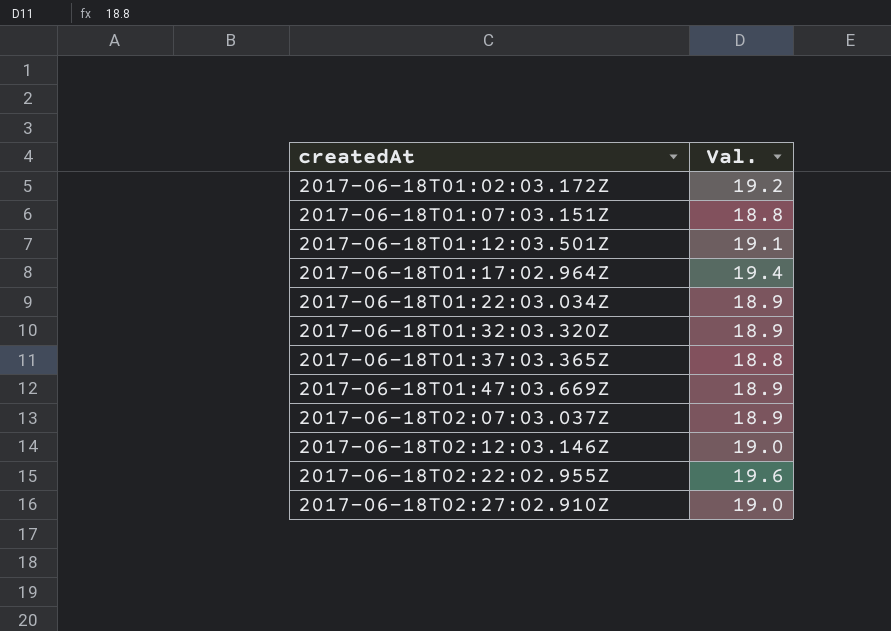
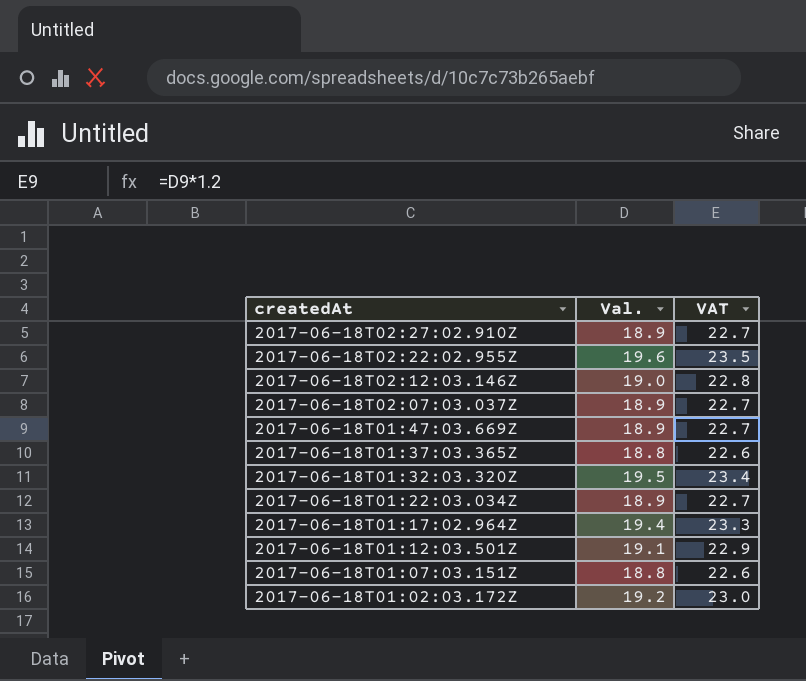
row order: createdAt ascending -> createdAt descending
column VAT | formula: none -> [Val.] * 1.2
2017-06-18T02:27:02.910Z | Val.: 19.0 -> 18.9
2017-06-18T01:32:03.320Z | Val.: 18.9 -> 19.5

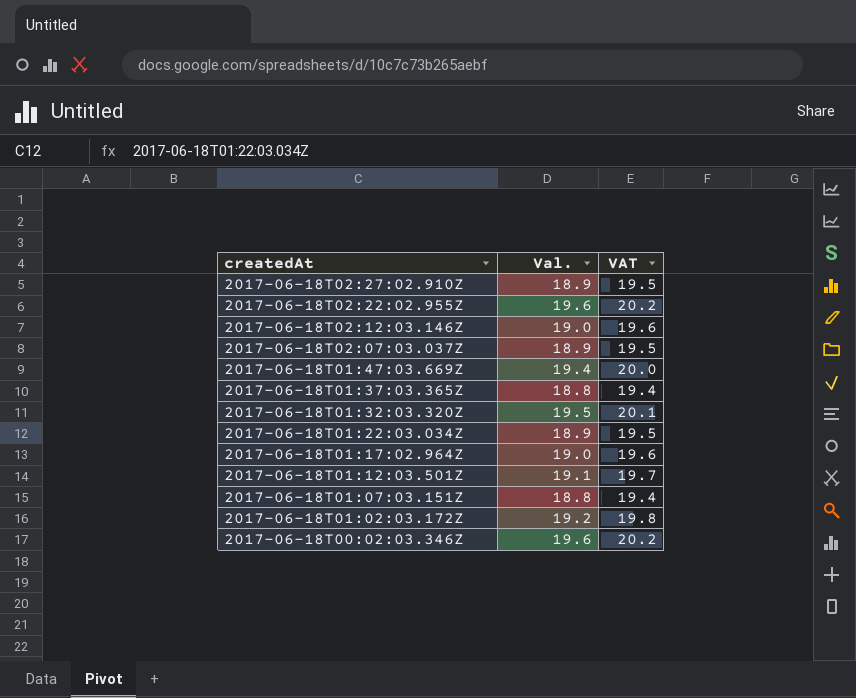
column VAT | formula: [Val.] * 1.2 -> [Val.] * 1.03
2017-06-18T01:47:03.669Z | Val.: 18.9 -> 19.4
2017-06-18T01:17:02.964Z | Val.: 19.4 -> 19.0
row 2017-06-18T00:02:03.346Z: none -> 19.6 | 20.2

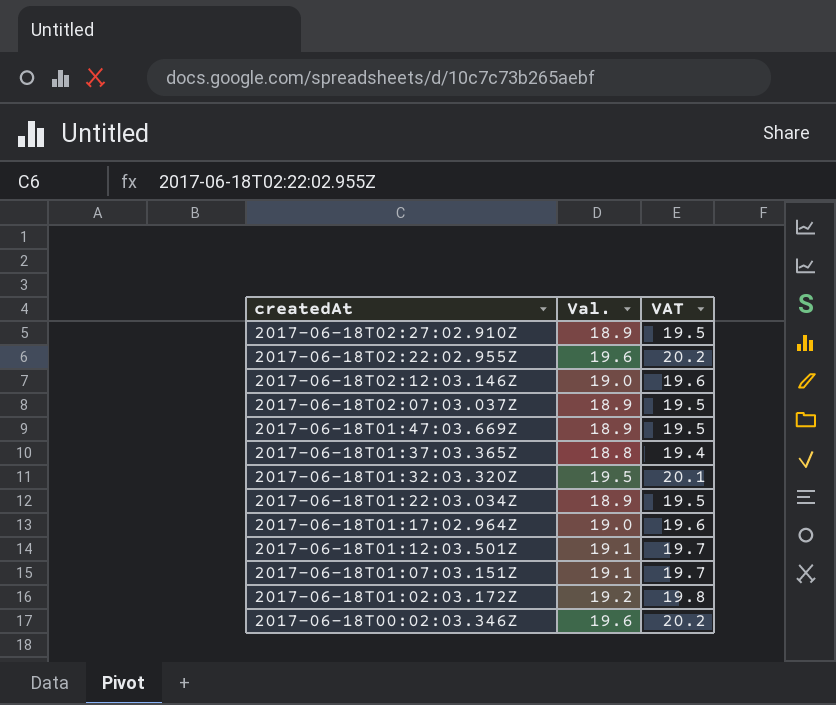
2017-06-18T01:47:03.669Z | Val.: 19.4 -> 18.9
2017-06-18T01:47:03.669Z | VAT: 20.0 -> 19.5
2017-06-18T01:07:03.151Z | Val.: 18.8 -> 19.1
2017-06-18T01:07:03.151Z | VAT: 19.4 -> 19.7

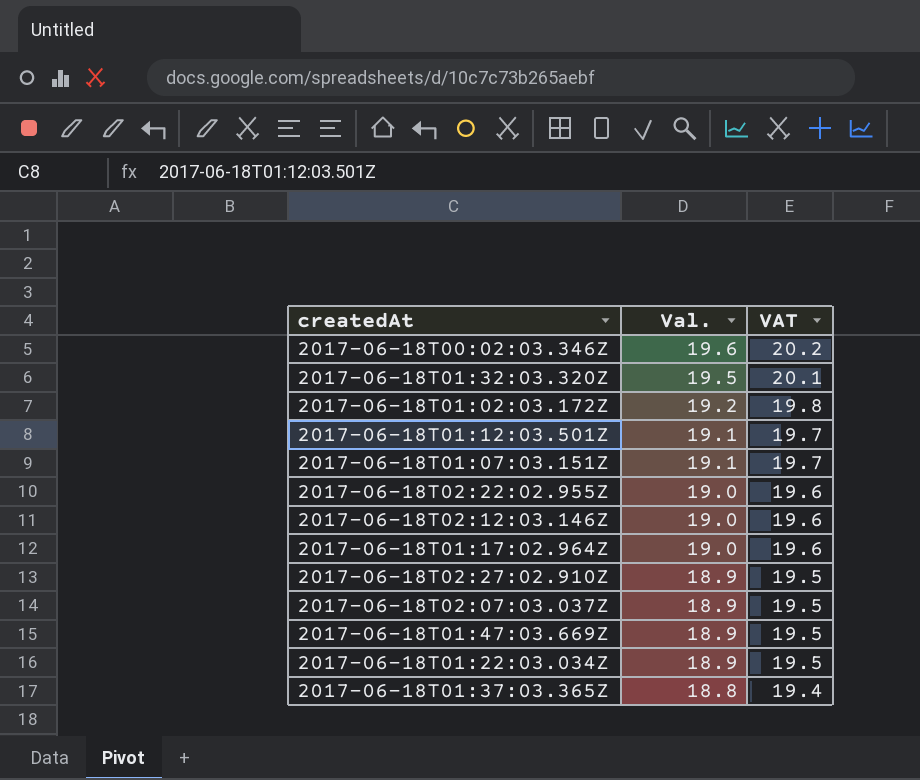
row order: createdAt descending -> Val. descending
2017-06-18T02:22:02.955Z | Val.: 19.6 -> 19.0
2017-06-18T02:22:02.955Z | VAT: 20.2 -> 19.6

